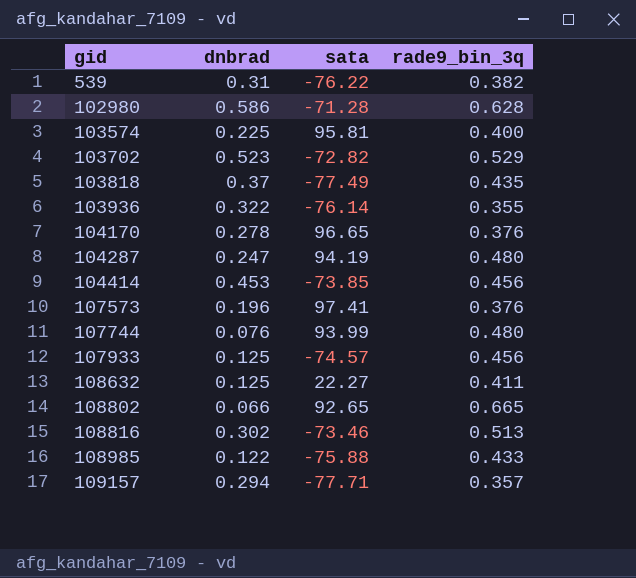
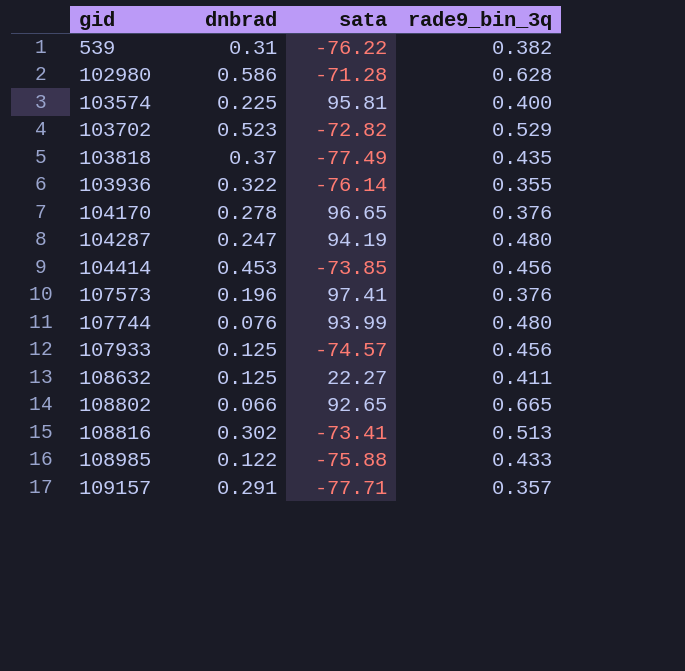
108816 | sata: -73.46 -> -73.41
109157 | dnbrad: 0.294 -> 0.291

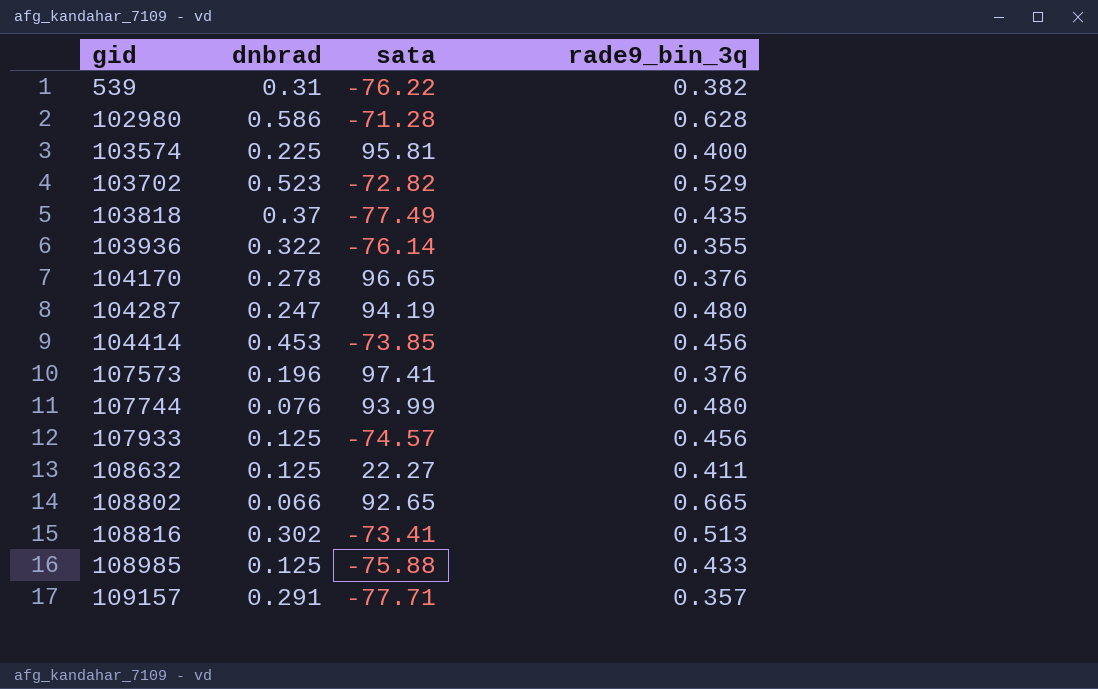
108985 | dnbrad: 0.122 -> 0.125

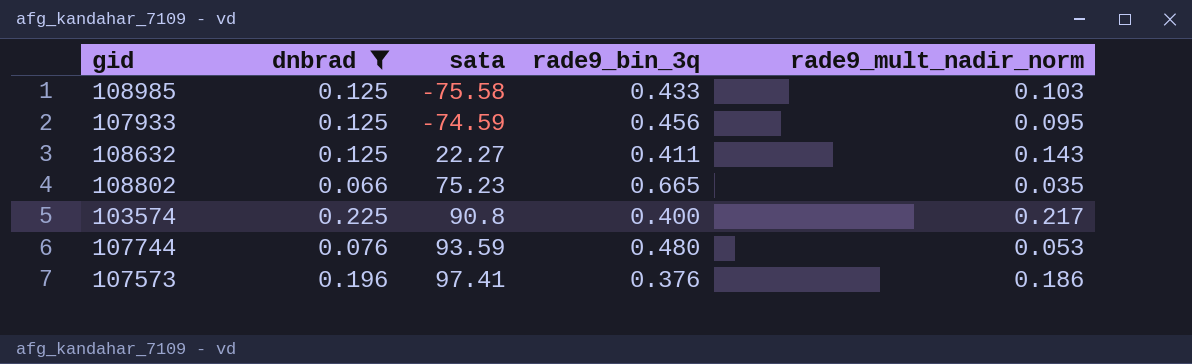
filter: none -> dnbrad <= 0.225
row order: gid ascending -> sata ascending
column rade9_mult_nadir_norm | position: none -> 5
108985 | sata: -75.88 -> -75.58
107933 | sata: -74.57 -> -74.59
108802 | sata: 92.65 -> 75.23
103574 | sata: 95.81 -> 90.8
107744 | sata: 93.99 -> 93.59

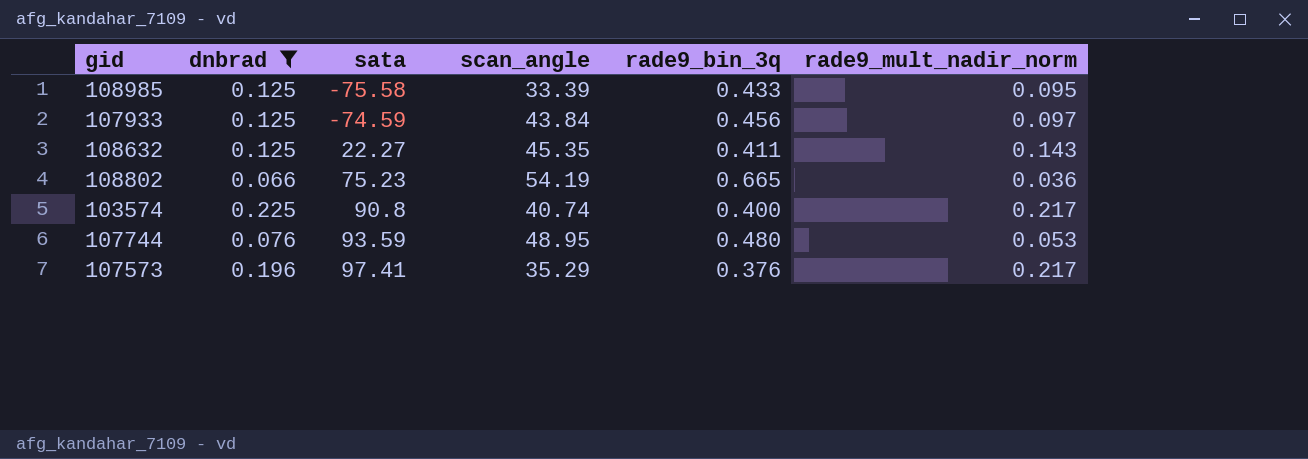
column scan_angle | position: none -> 4
108985 | rade9_mult_nadir_norm: 0.103 -> 0.095
107933 | rade9_mult_nadir_norm: 0.095 -> 0.097
108802 | rade9_mult_nadir_norm: 0.035 -> 0.036
107573 | rade9_mult_nadir_norm: 0.186 -> 0.217

